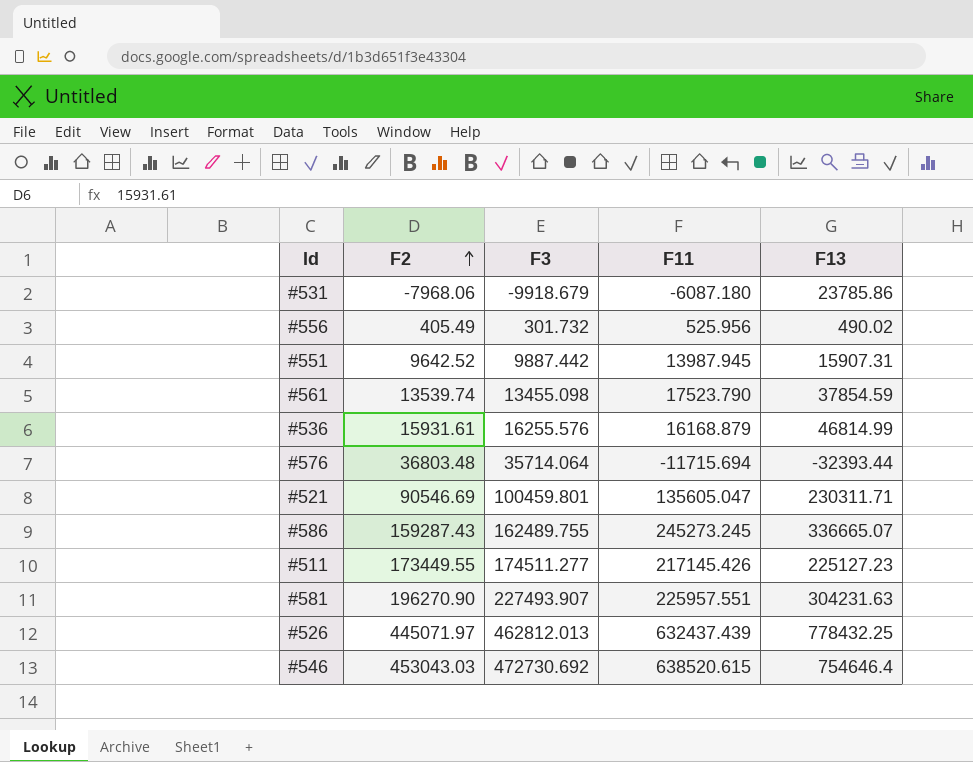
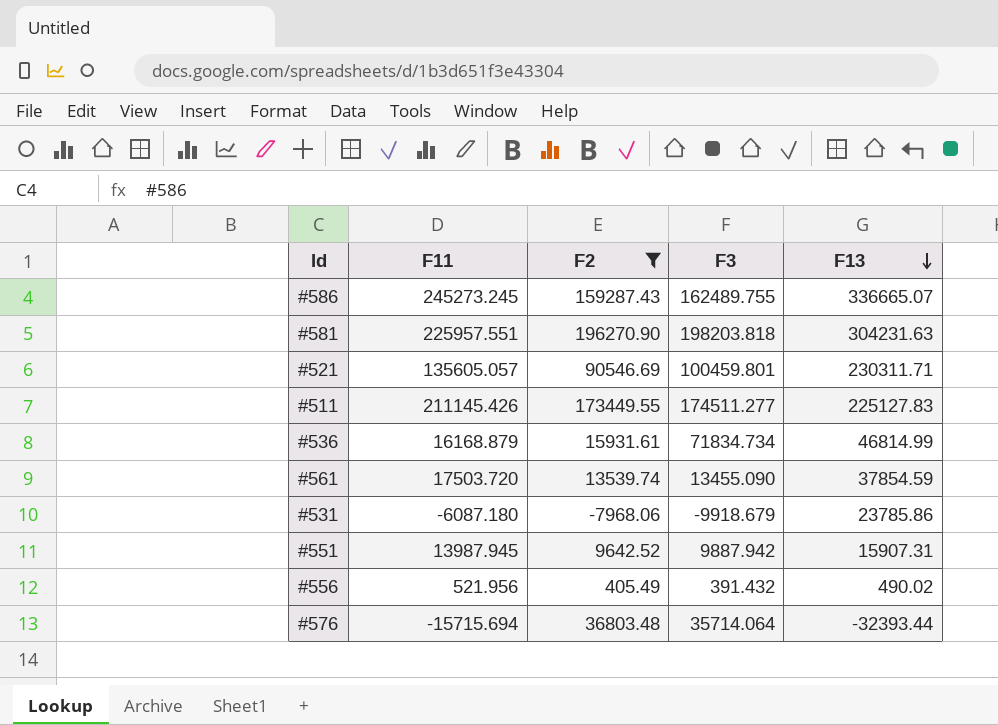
filter: none -> F2 <= 196270.90
row order: F2 ascending -> F13 descending
column F11 | position: 4 -> 2
#581 | F3: 227493.907 -> 198203.818
#521 | F11: 135605.047 -> 135605.057
#511 | F11: 217145.426 -> 211145.426
#511 | F13: 225127.23 -> 225127.83
#536 | F3: 16255.576 -> 71834.734
#561 | F11: 17523.790 -> 17503.720
#561 | F3: 13455.098 -> 13455.090
#551 | F3: 9887.442 -> 9887.942
#556 | F11: 525.956 -> 521.956
#556 | F3: 301.732 -> 391.432
#576 | F11: -11715.694 -> -15715.694

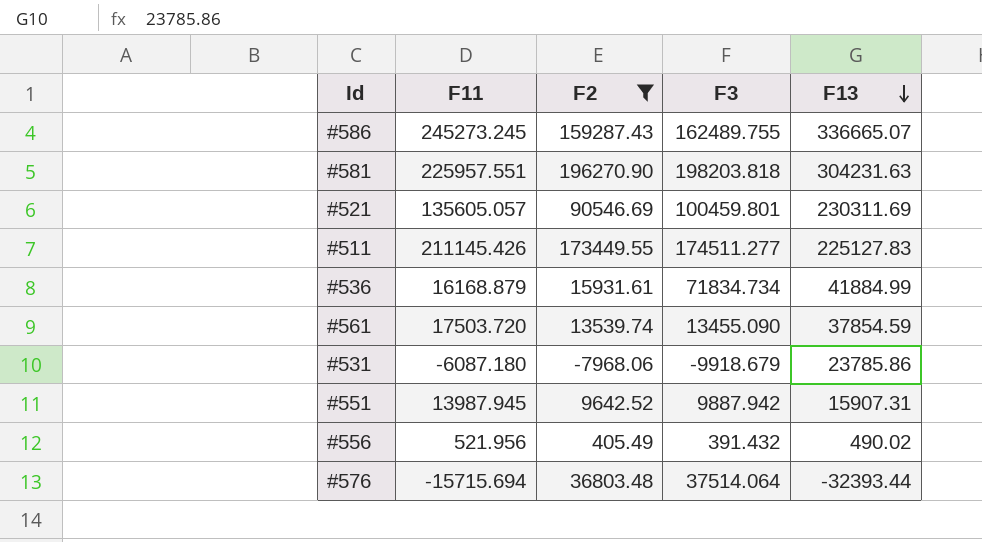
#521 | F13: 230311.71 -> 230311.69
#536 | F13: 46814.99 -> 41884.99
#576 | F3: 35714.064 -> 37514.064

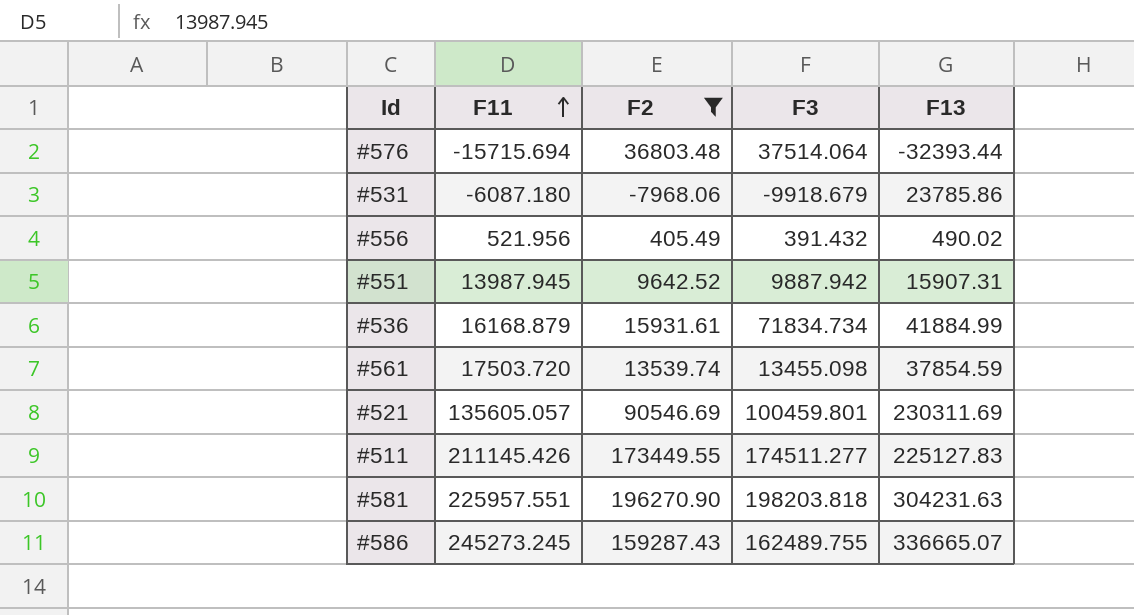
row order: F13 descending -> F11 ascending
#561 | F3: 13455.090 -> 13455.098

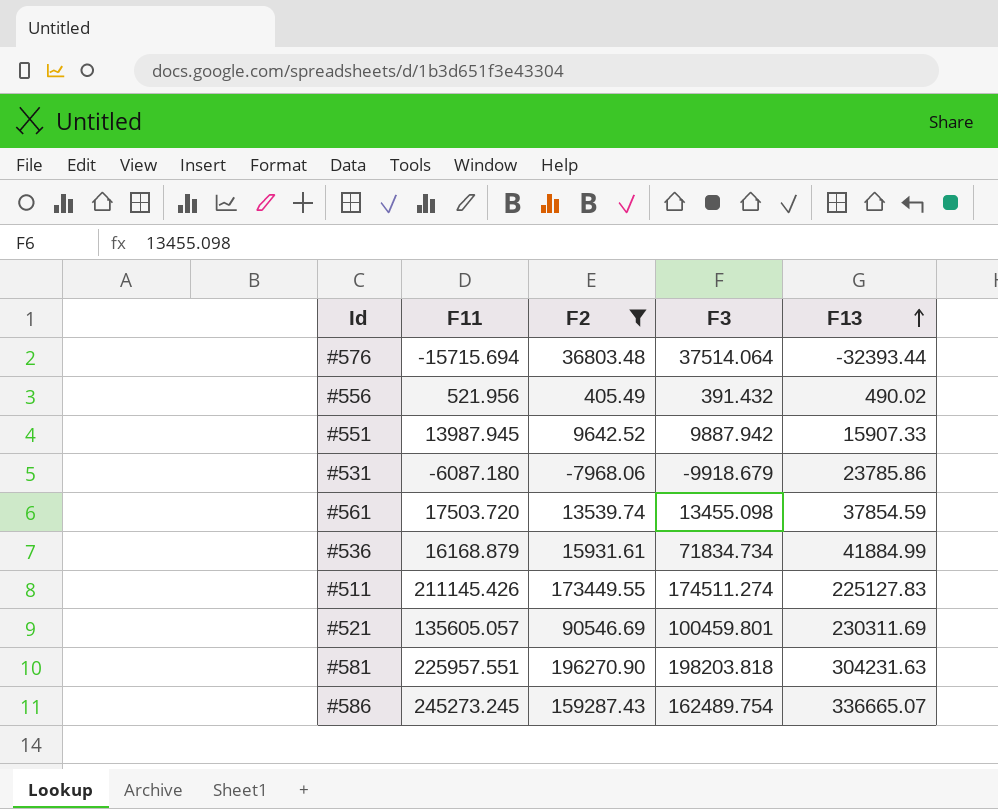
row order: F11 ascending -> F13 ascending
#551 | F13: 15907.31 -> 15907.33
#511 | F3: 174511.277 -> 174511.274
#586 | F3: 162489.755 -> 162489.754

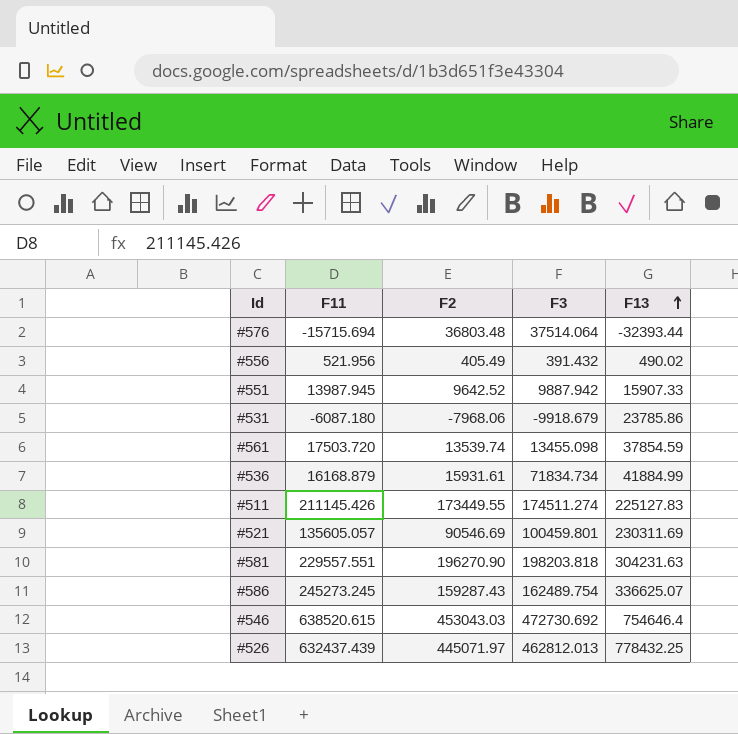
filter: F2 <= 196270.90 -> none
#581 | F11: 225957.551 -> 229557.551
#586 | F13: 336665.07 -> 336625.07

